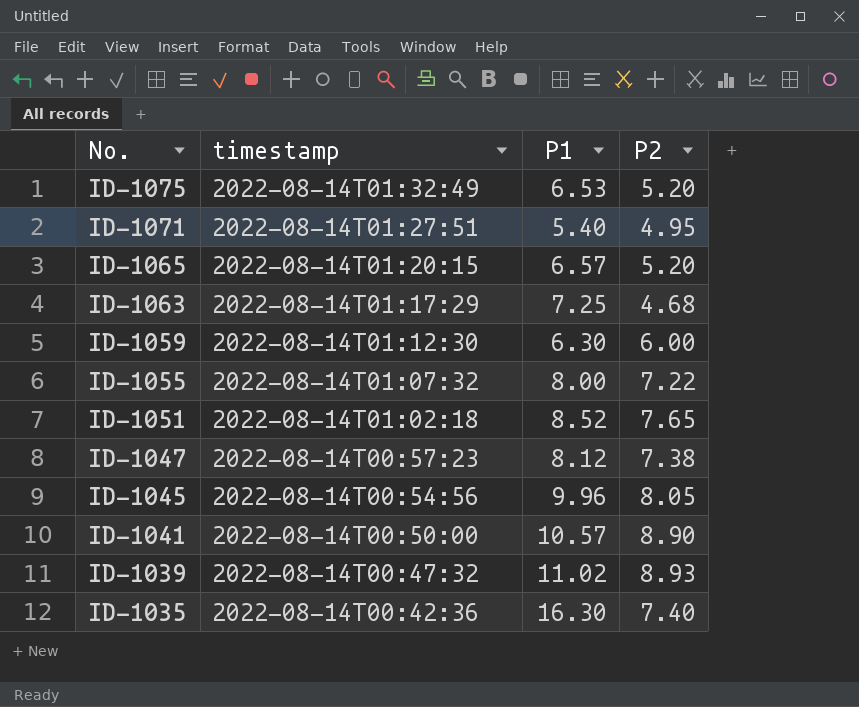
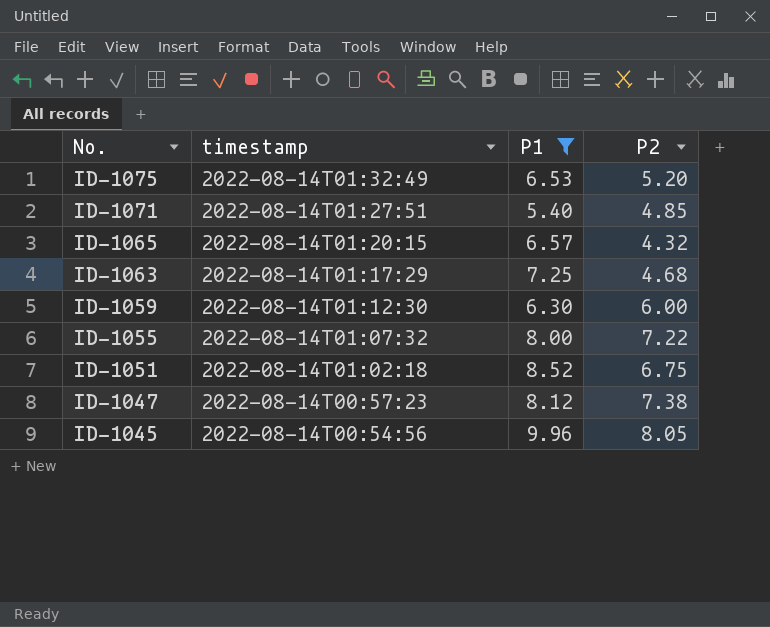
filter: none -> P1 <= 9.96
ID-1071 | P2: 4.95 -> 4.85
ID-1065 | P2: 5.20 -> 4.32
ID-1051 | P2: 7.65 -> 6.75

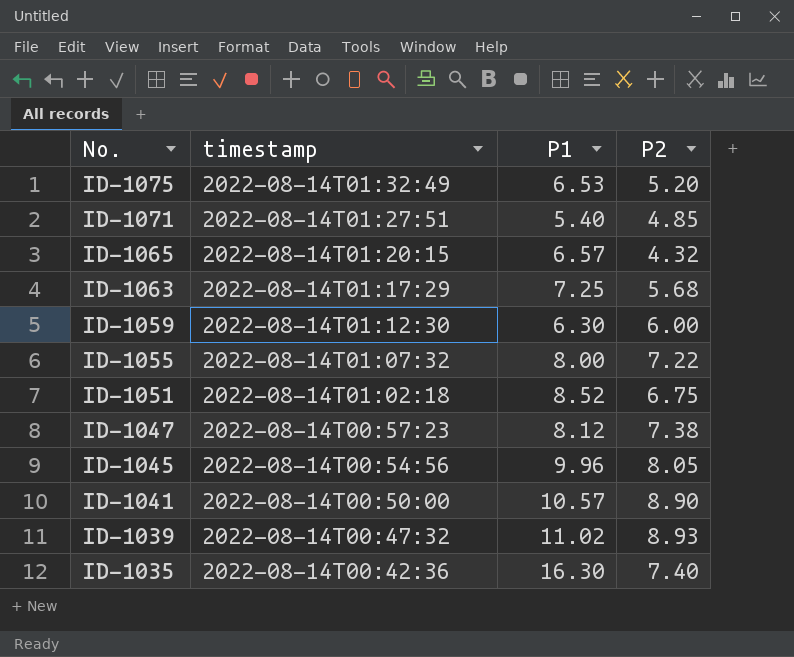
filter: P1 <= 9.96 -> none
ID-1063 | P2: 4.68 -> 5.68

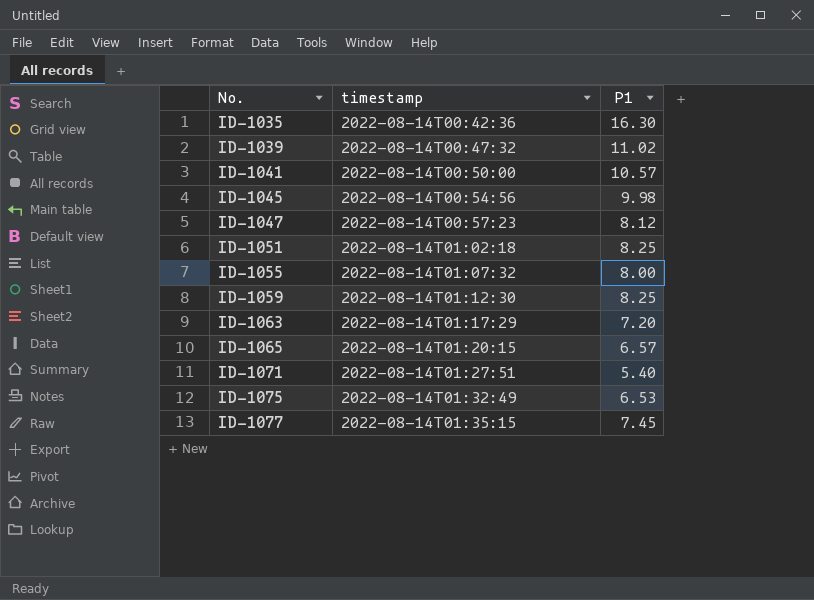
row order: No. descending -> No. ascending
column P2 | position: 4 -> none
ID-1045 | P1: 9.96 -> 9.98
ID-1051 | P1: 8.52 -> 8.25
ID-1059 | P1: 6.30 -> 8.25
ID-1063 | P1: 7.25 -> 7.20
row ID-1077: none -> 2022-08-14T01:35:15 | 7.45

